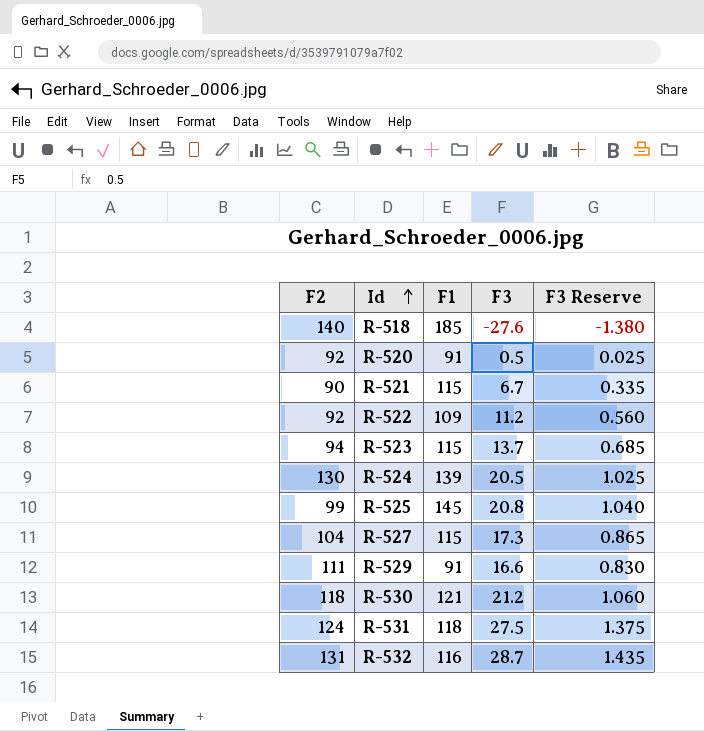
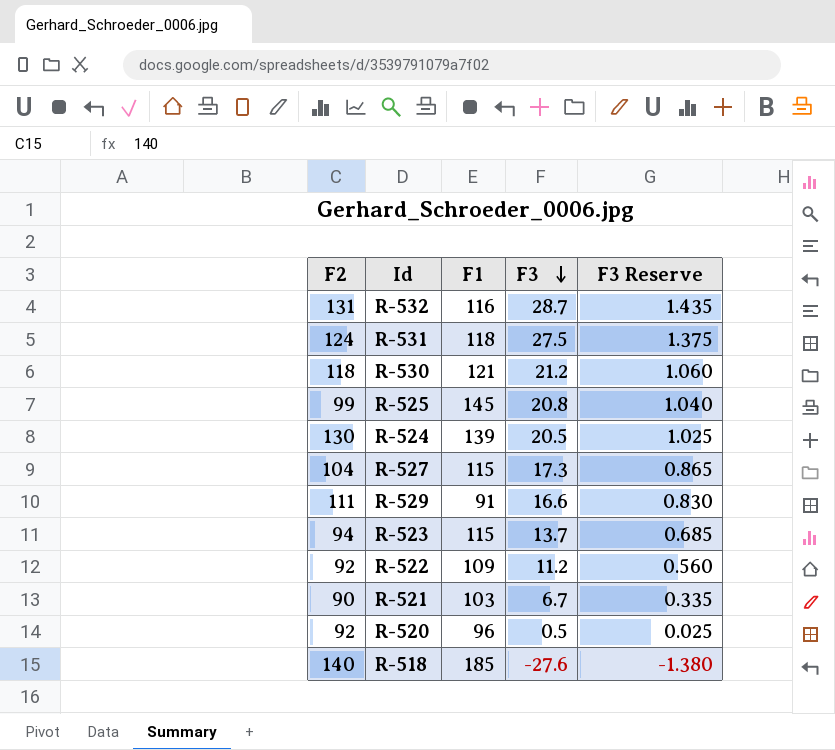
row order: Id ascending -> F3 descending
R-521 | F1: 115 -> 103
R-520 | F1: 91 -> 96

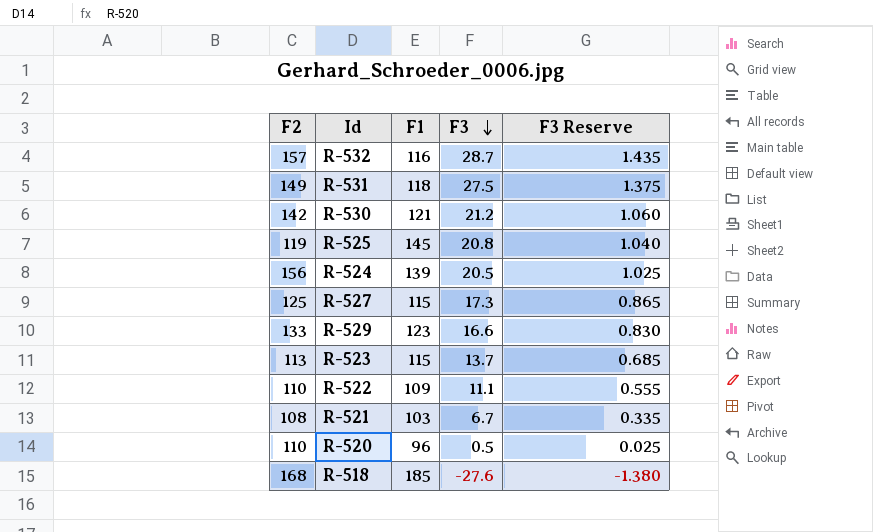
R-532 | F2: 131 -> 157
R-531 | F2: 124 -> 149
R-530 | F2: 118 -> 142
R-525 | F2: 99 -> 119
R-524 | F2: 130 -> 156
R-527 | F2: 104 -> 125
R-529 | F2: 111 -> 133
R-529 | F1: 91 -> 123
R-523 | F2: 94 -> 113
R-522 | F2: 92 -> 110
R-522 | F3: 11.2 -> 11.1
R-522 | F3 Reserve: 0.560 -> 0.555
R-521 | F2: 90 -> 108
R-520 | F2: 92 -> 110
R-518 | F2: 140 -> 168

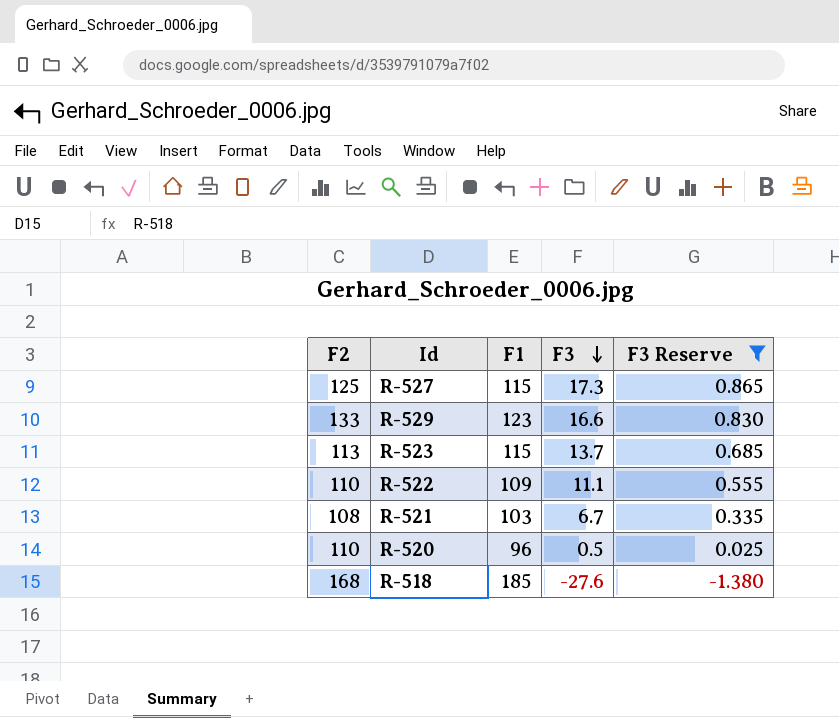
filter: none -> F3 Reserve <= 0.865

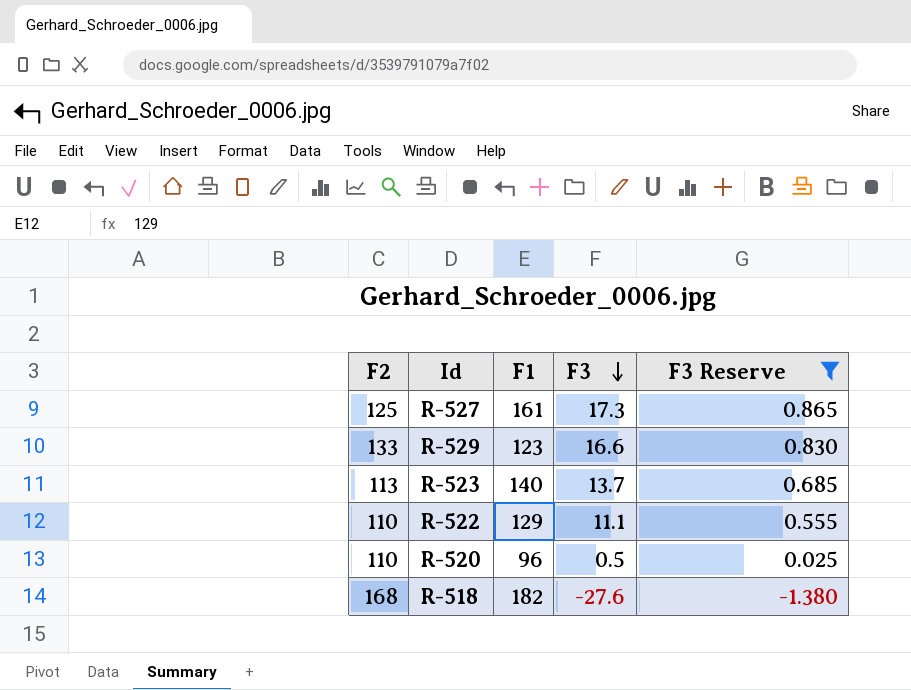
row R-521: 108 | 103 | 6.7 | 0.335 -> none
R-527 | F1: 115 -> 161
R-523 | F1: 115 -> 140
R-522 | F1: 109 -> 129
R-518 | F1: 185 -> 182

